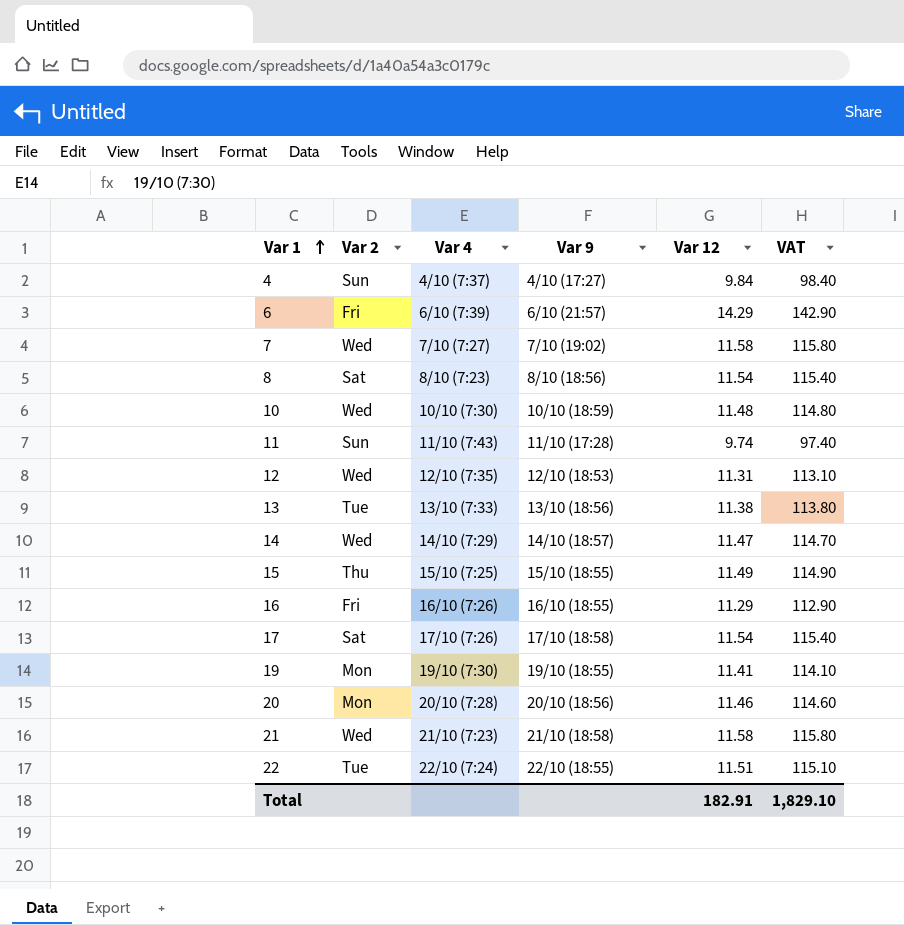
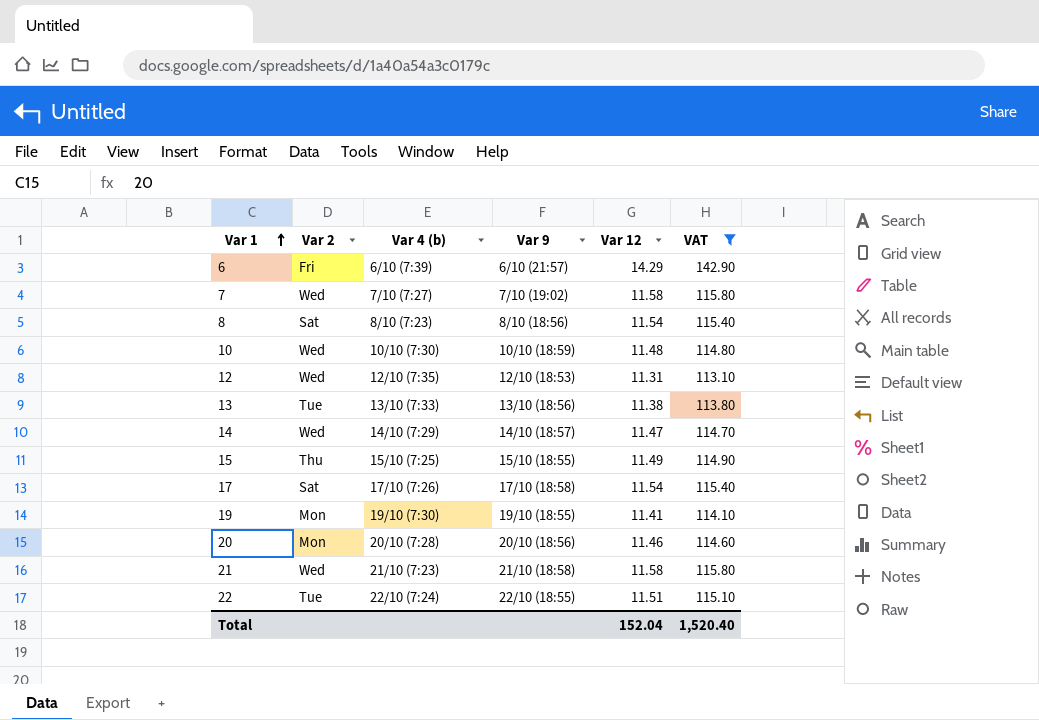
filter: none -> VAT >= 113.10
column name: Var 4 -> Var 4 (b)
Total | Var 12: 182.91 -> 152.04
Total | VAT: 1,829.10 -> 1,520.40

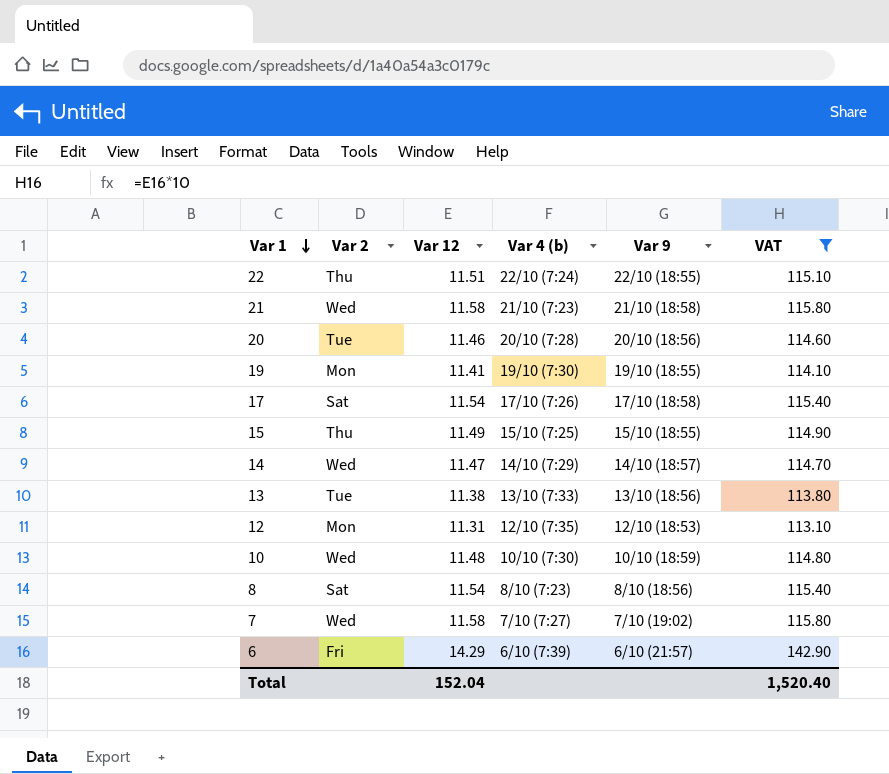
row order: Var 1 ascending -> Var 1 descending
column Var 12 | position: 5 -> 3
22 | Var 2: Tue -> Thu
20 | Var 2: Mon -> Tue
12 | Var 2: Wed -> Mon

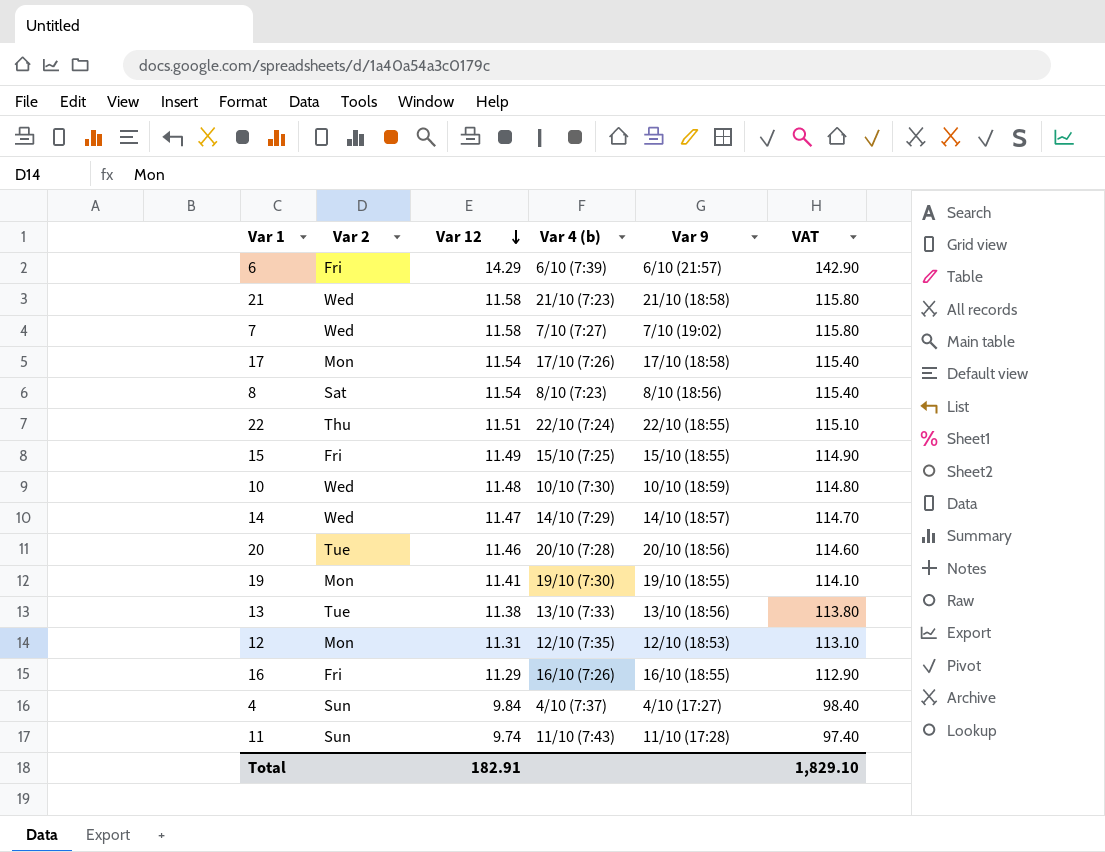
filter: VAT >= 113.10 -> none
row order: Var 1 descending -> Var 12 descending
17 | Var 2: Sat -> Mon
15 | Var 2: Thu -> Fri
Total | Var 12: 152.04 -> 182.91
Total | VAT: 1,520.40 -> 1,829.10

